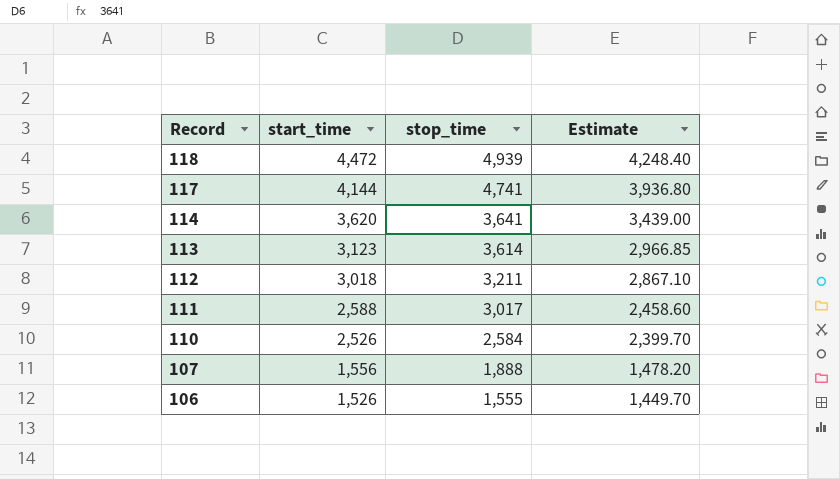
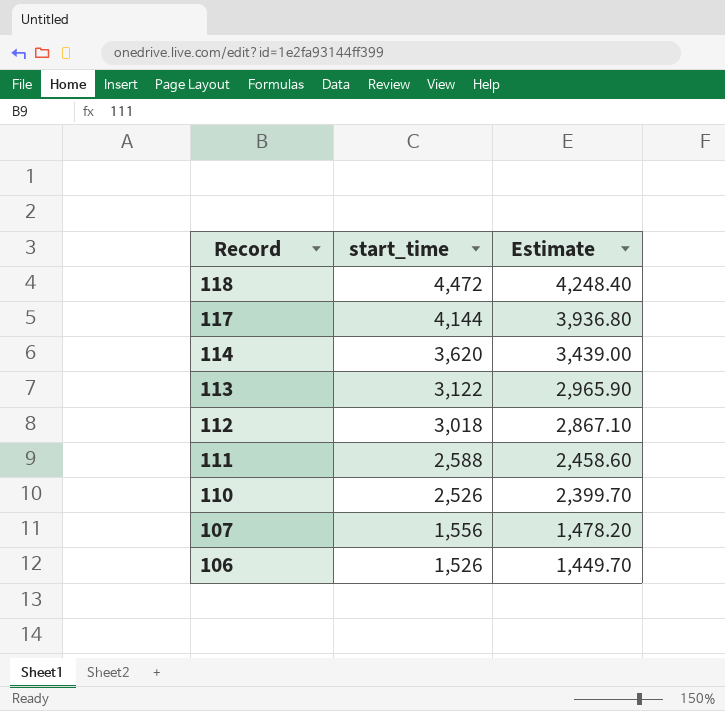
column stop_time | position: 3 -> none
113 | start_time: 3,123 -> 3,122
113 | Estimate: 2,966.85 -> 2,965.90

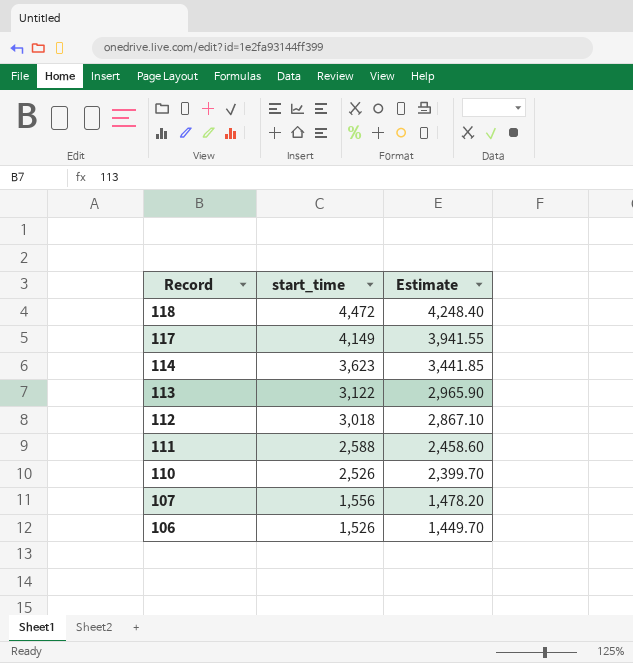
117 | start_time: 4,144 -> 4,149
117 | Estimate: 3,936.80 -> 3,941.55
114 | start_time: 3,620 -> 3,623
114 | Estimate: 3,439.00 -> 3,441.85

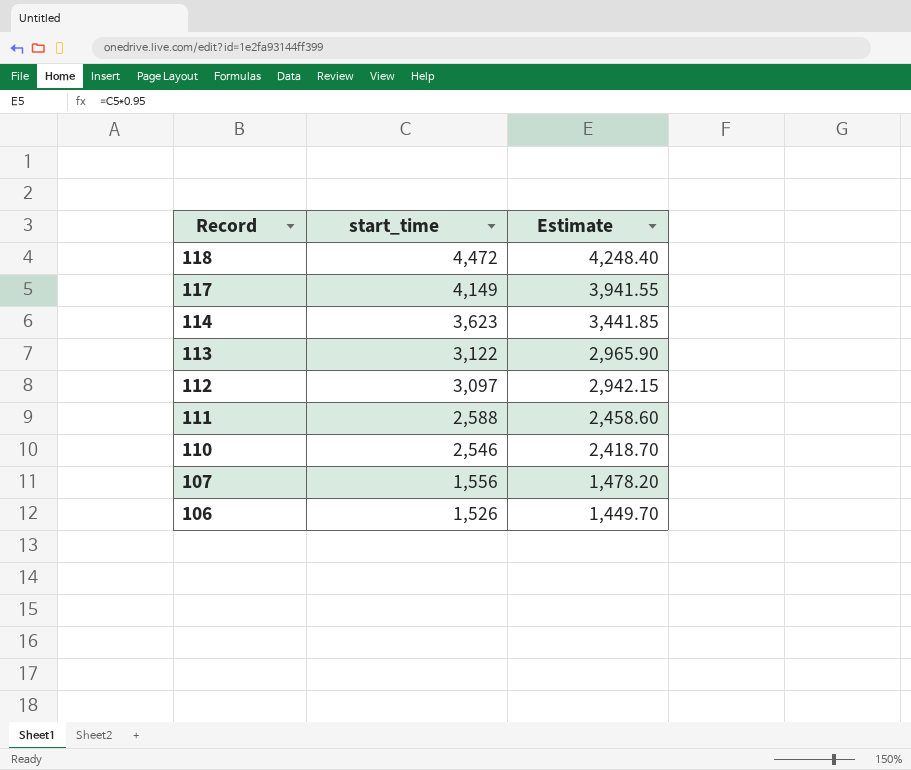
112 | start_time: 3,018 -> 3,097
112 | Estimate: 2,867.10 -> 2,942.15
110 | start_time: 2,526 -> 2,546
110 | Estimate: 2,399.70 -> 2,418.70

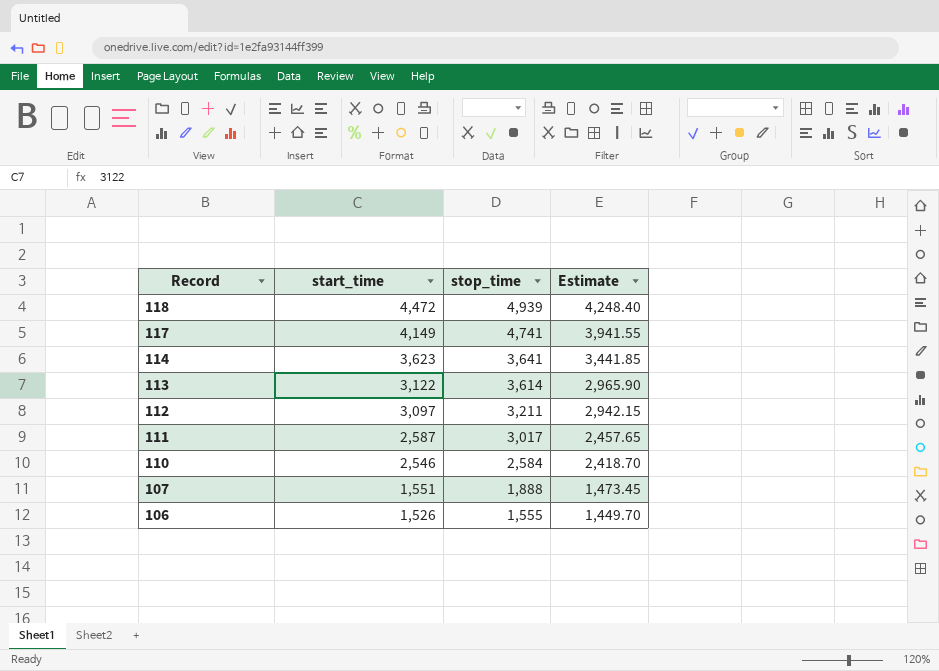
column stop_time | position: none -> 3
111 | start_time: 2,588 -> 2,587
111 | Estimate: 2,458.60 -> 2,457.65
107 | start_time: 1,556 -> 1,551
107 | Estimate: 1,478.20 -> 1,473.45

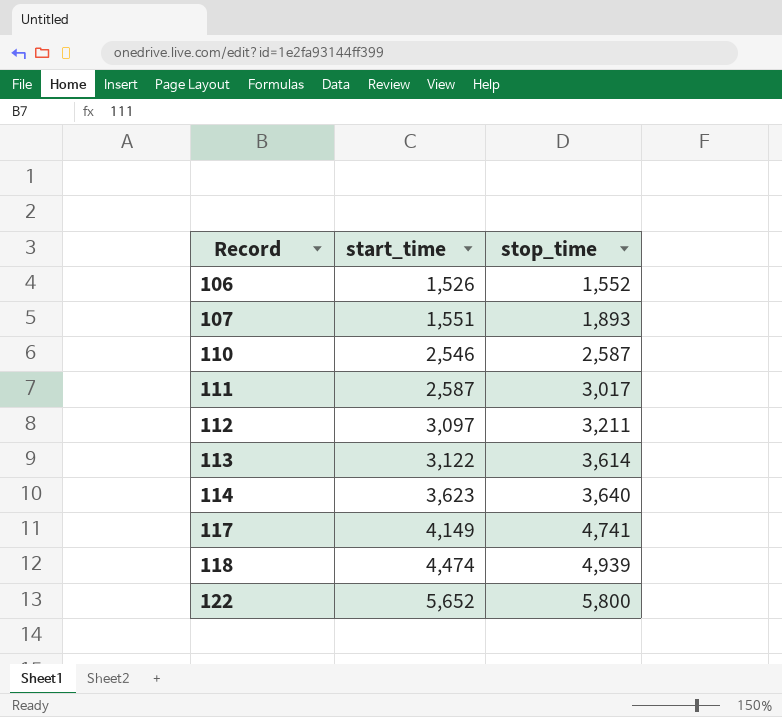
row order: Record descending -> Record ascending
column Estimate | formula: [start_time] * 0.95 -> none
106 | stop_time: 1,555 -> 1,552
107 | stop_time: 1,888 -> 1,893
110 | stop_time: 2,584 -> 2,587
114 | stop_time: 3,641 -> 3,640
118 | start_time: 4,472 -> 4,474
row 122: none -> 5,652 | 5,800

